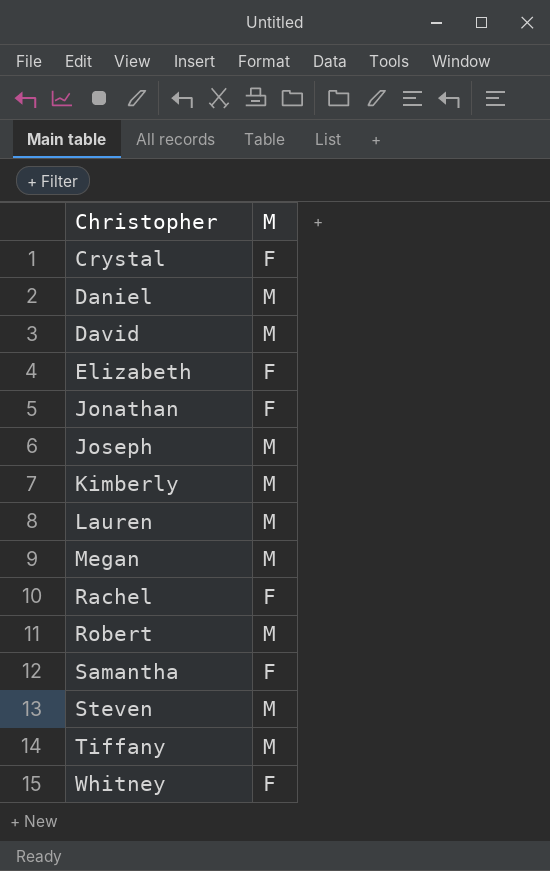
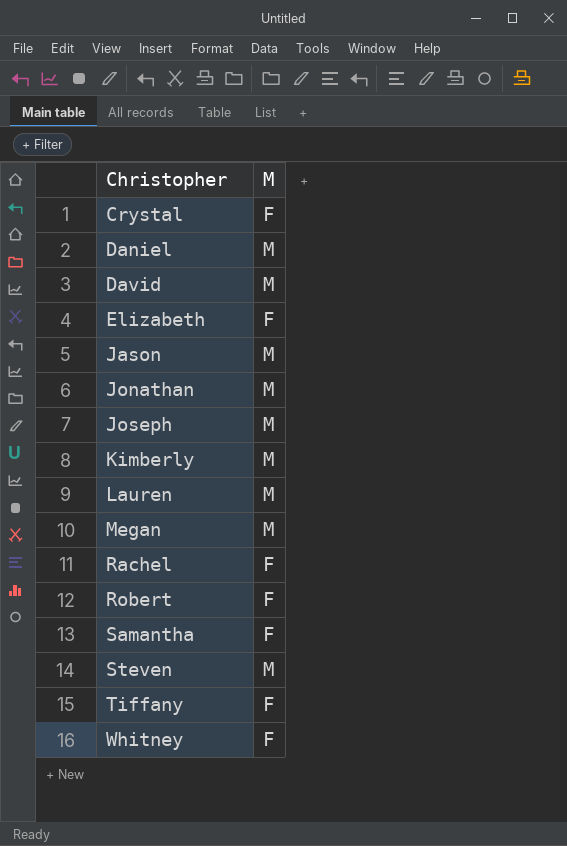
row Jason: none -> M
Jonathan | M: F -> M
Robert | M: M -> F
Tiffany | M: M -> F

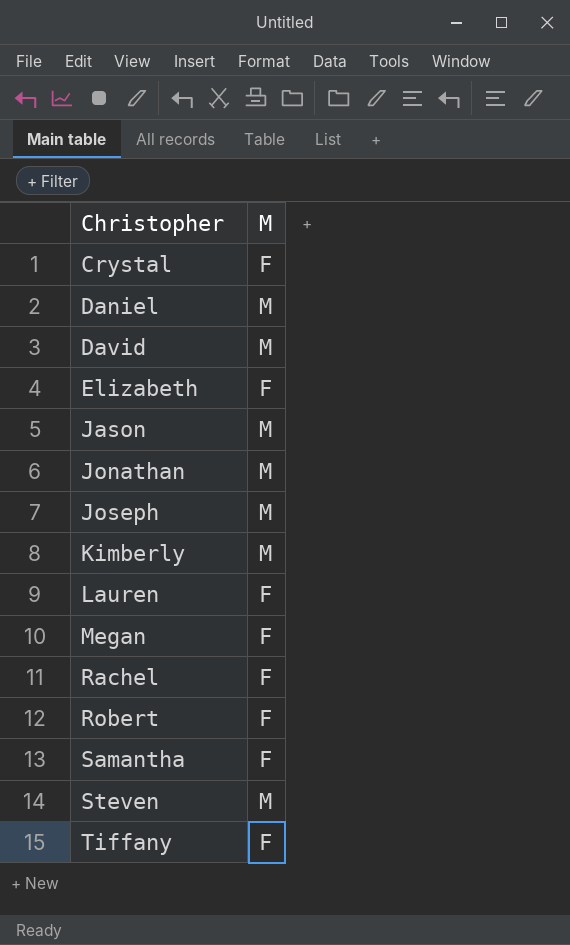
row Whitney: F -> none
Lauren | M: M -> F
Megan | M: M -> F

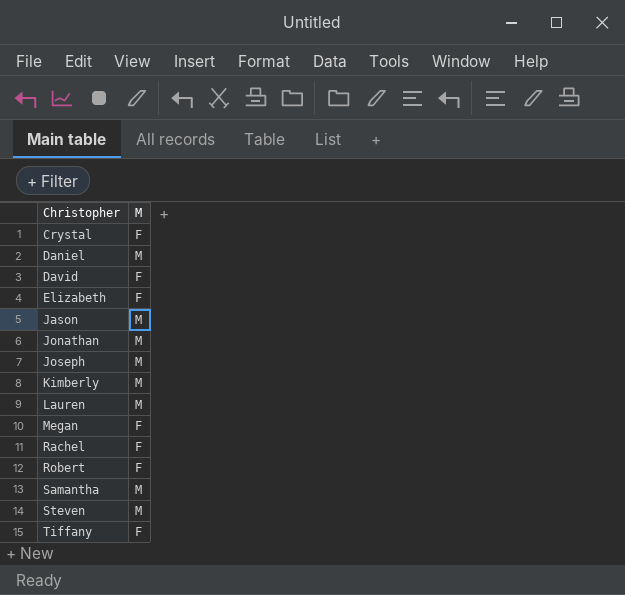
David | M: M -> F
Lauren | M: F -> M
Samantha | M: F -> M

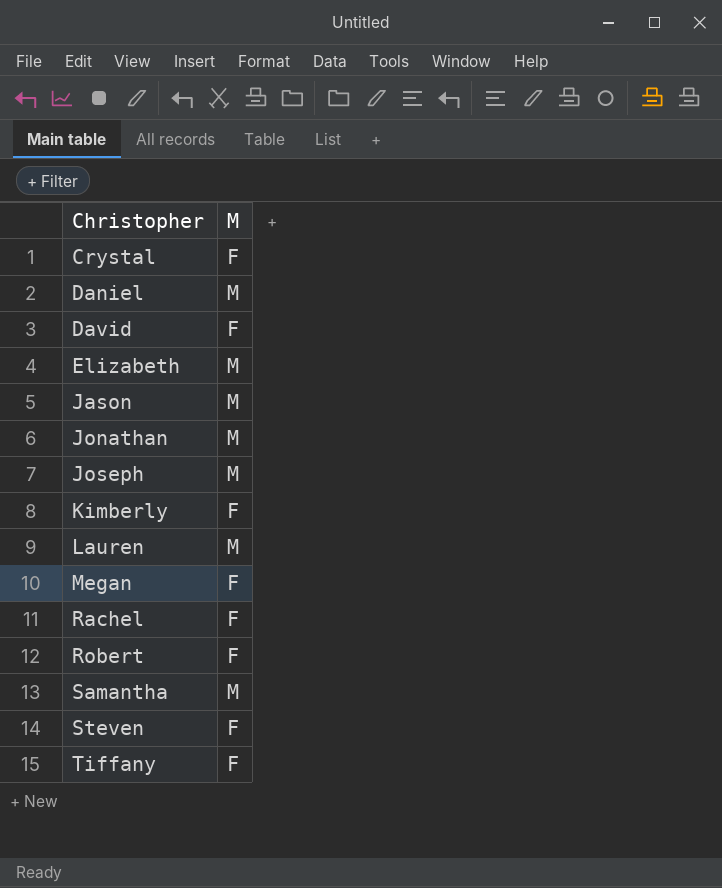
Elizabeth | M: F -> M
Kimberly | M: M -> F
Steven | M: M -> F

